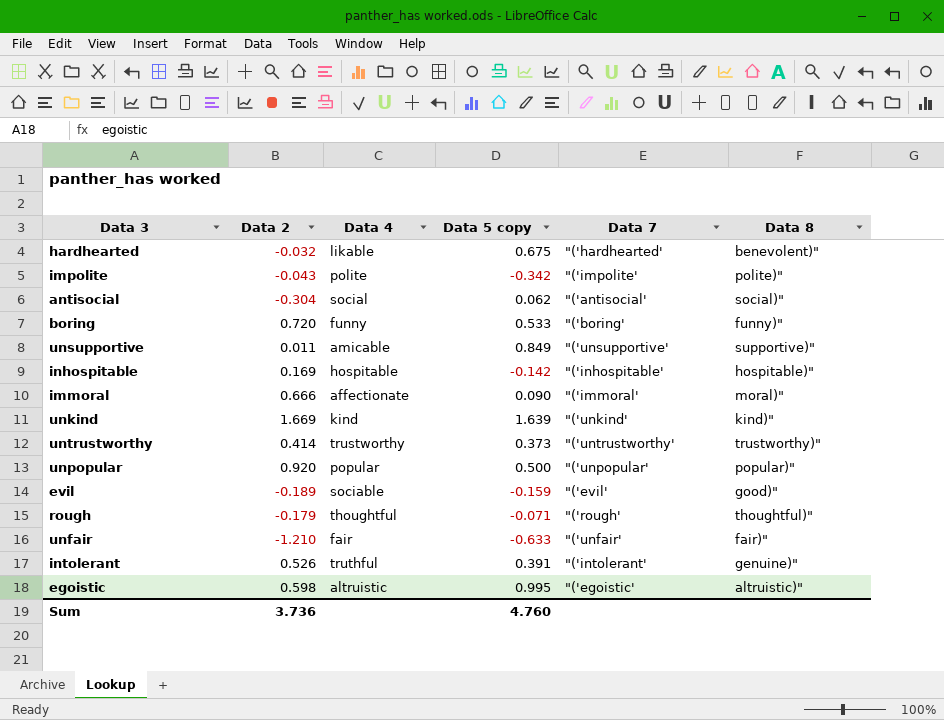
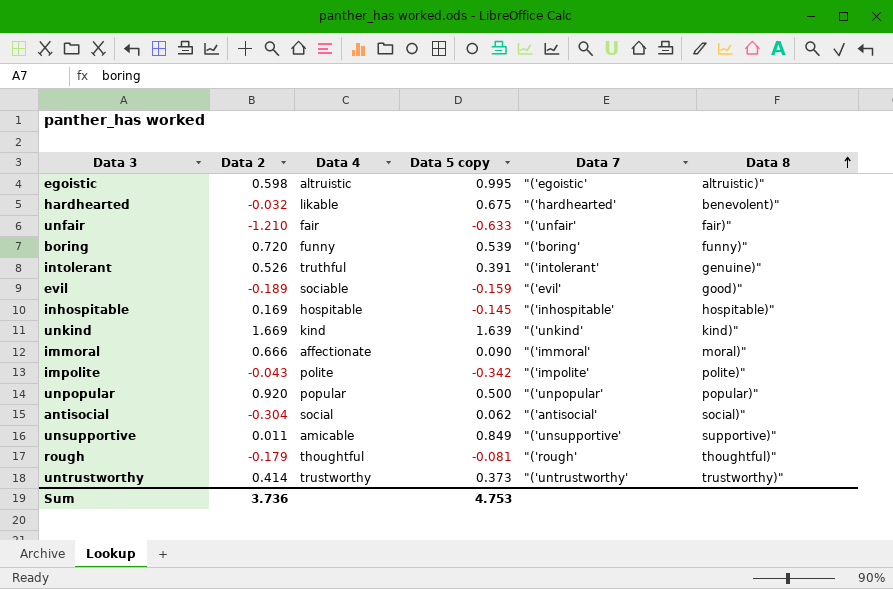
row order: none -> Data 8 ascending
boring | Data 5 copy: 0.533 -> 0.539
inhospitable | Data 5 copy: -0.142 -> -0.145
rough | Data 5 copy: -0.071 -> -0.081
Sum | Data 5 copy: 4.760 -> 4.753

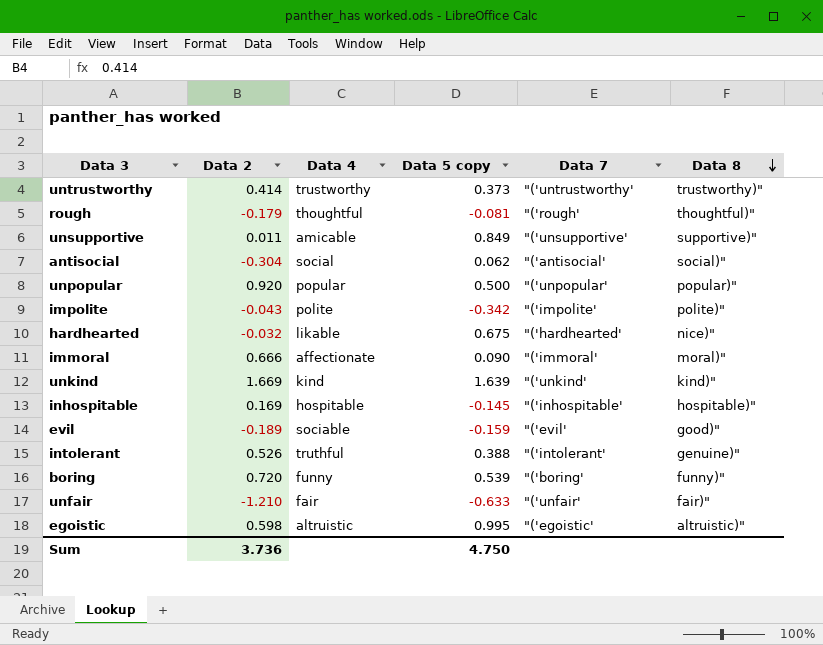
row order: Data 8 ascending -> Data 8 descending
hardhearted | Data 8: benevolent)" -> nice)"
intolerant | Data 5 copy: 0.391 -> 0.388
Sum | Data 5 copy: 4.753 -> 4.750

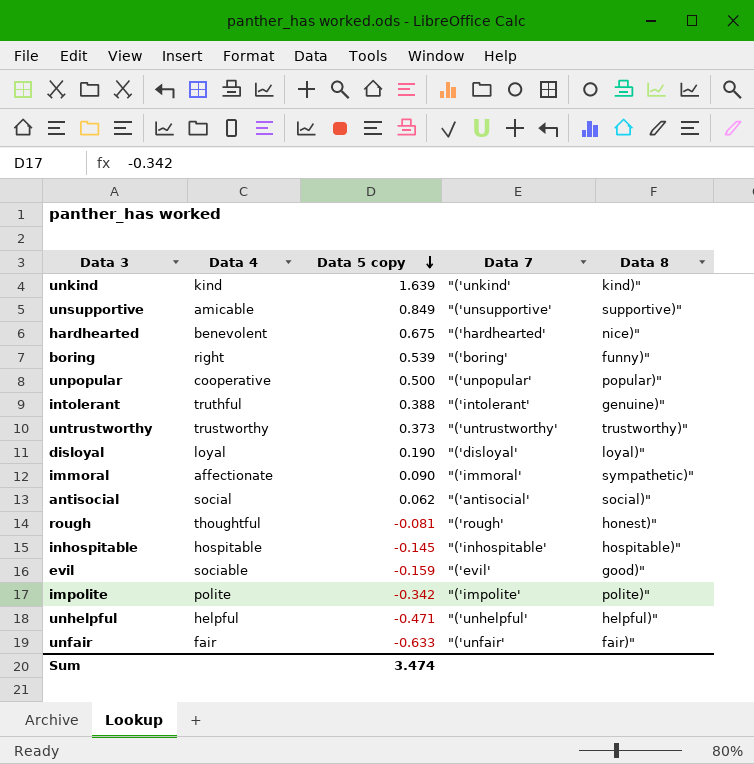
row order: Data 8 descending -> Data 5 copy descending
column Data 2 | position: 2 -> none
row egoistic: 0.598 | altruistic | 0.995 | "('egoistic' | altruistic)" -> none
hardhearted | Data 4: likable -> benevolent
boring | Data 4: funny -> right
unpopular | Data 4: popular -> cooperative
row disloyal: none -> loyal | 0.190 | "('disloyal' | loyal)"
immoral | Data 8: moral)" -> sympathetic)"
rough | Data 8: thoughtful)" -> honest)"
row unhelpful: none -> helpful | -0.471 | "('unhelpful' | helpful)"
Sum | Data 5 copy: 4.750 -> 3.474

